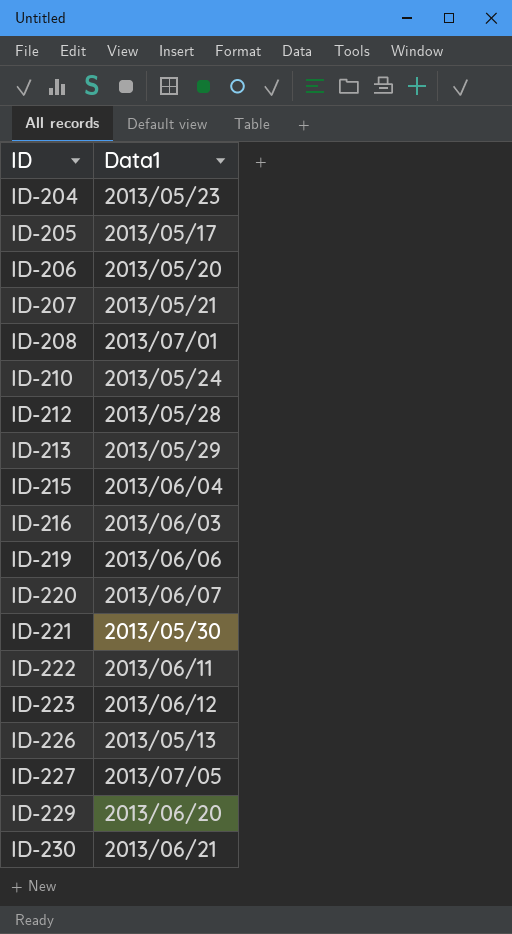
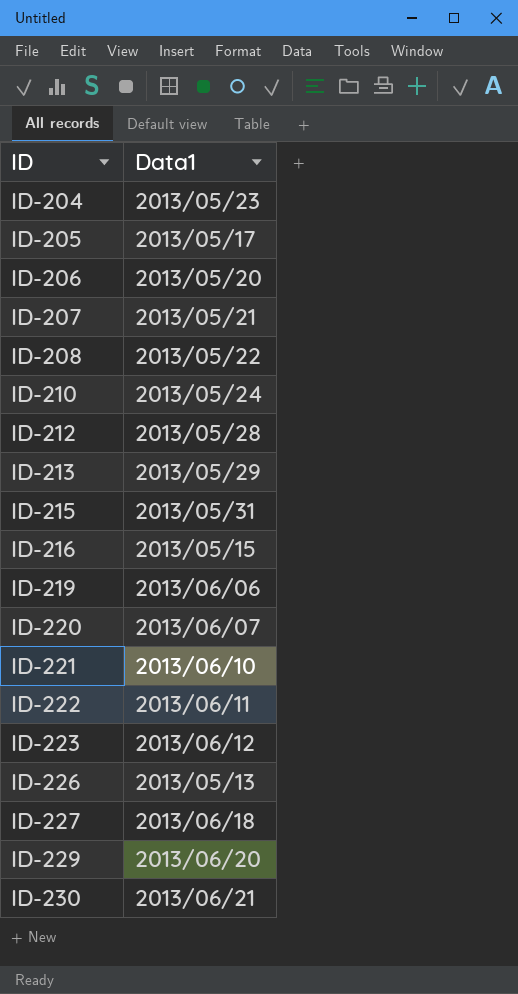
ID-208 | Data1: 2013/07/01 -> 2013/05/22
ID-215 | Data1: 2013/06/04 -> 2013/05/31
ID-216 | Data1: 2013/06/03 -> 2013/05/15
ID-221 | Data1: 2013/05/30 -> 2013/06/10
ID-227 | Data1: 2013/07/05 -> 2013/06/18

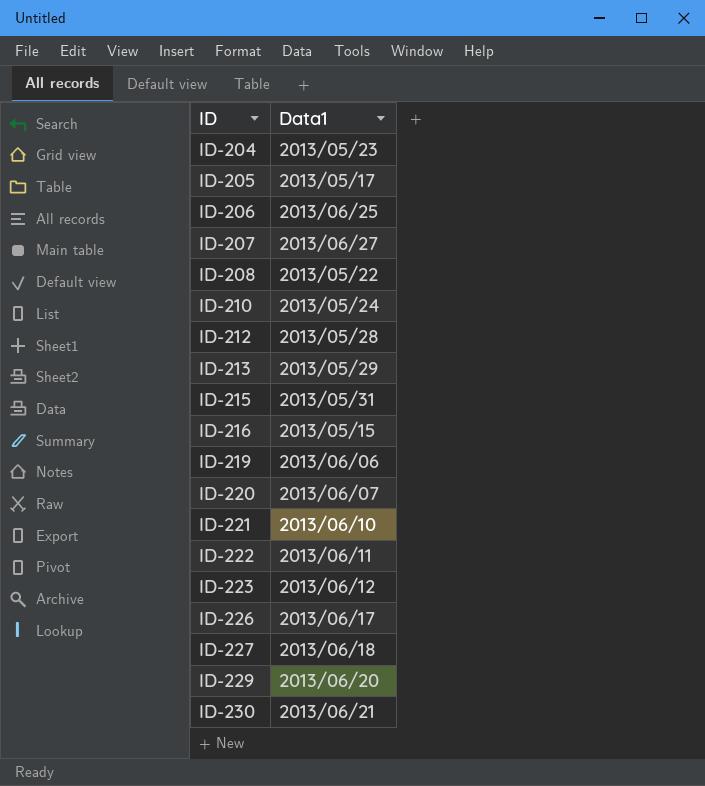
ID-206 | Data1: 2013/05/20 -> 2013/06/25
ID-207 | Data1: 2013/05/21 -> 2013/06/27
ID-226 | Data1: 2013/05/13 -> 2013/06/17

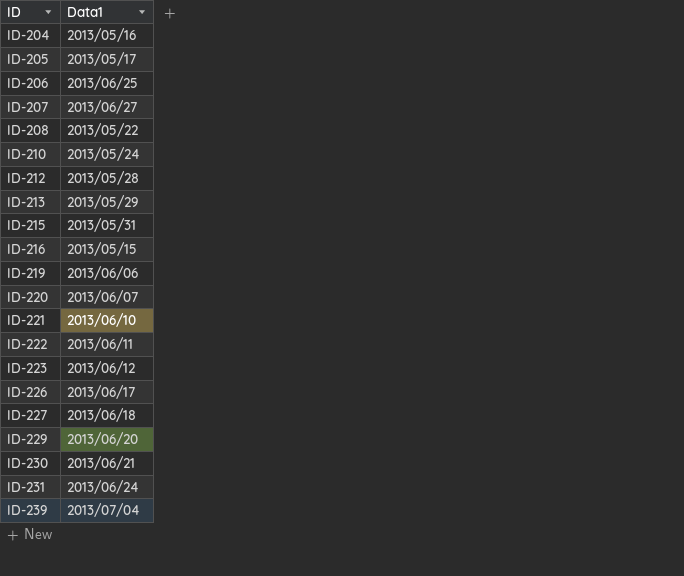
ID-204 | Data1: 2013/05/23 -> 2013/05/16
row ID-231: none -> 2013/06/24
row ID-239: none -> 2013/07/04

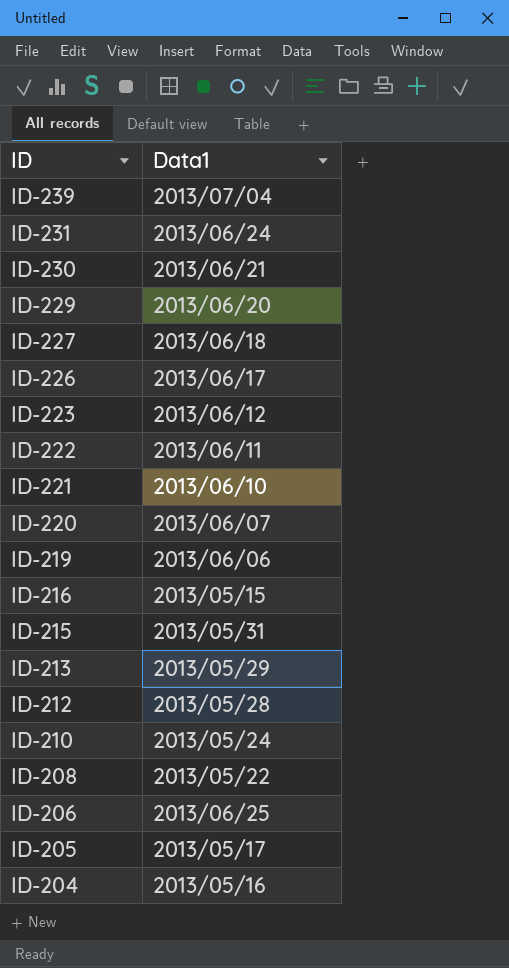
row order: ID ascending -> ID descending
row ID-207: 2013/06/27 -> none

